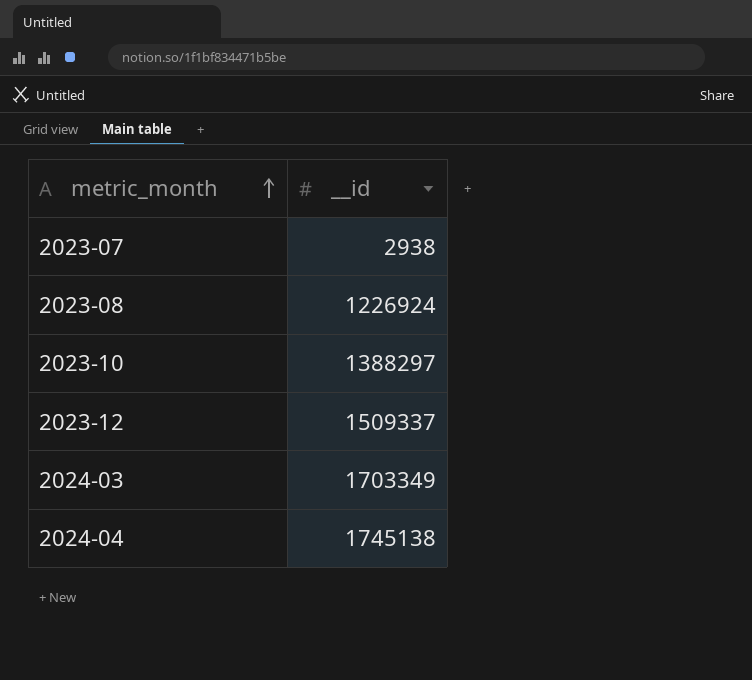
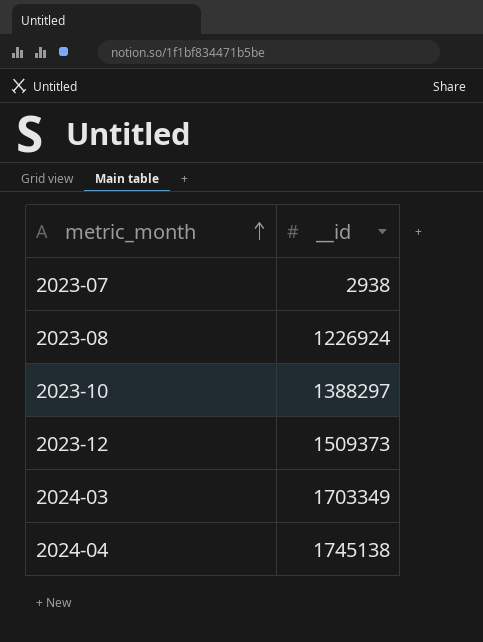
2023-12 | __id: 1509337 -> 1509373

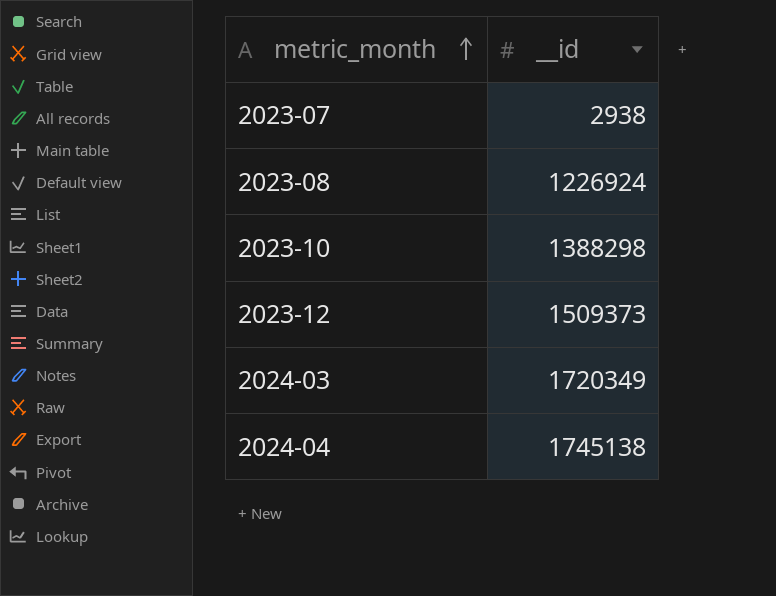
2023-10 | __id: 1388297 -> 1388298
2024-03 | __id: 1703349 -> 1720349

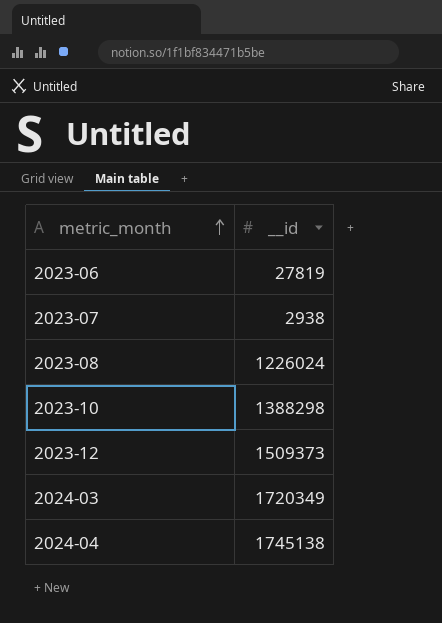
row 2023-06: none -> 27819
2023-08 | __id: 1226924 -> 1226024

